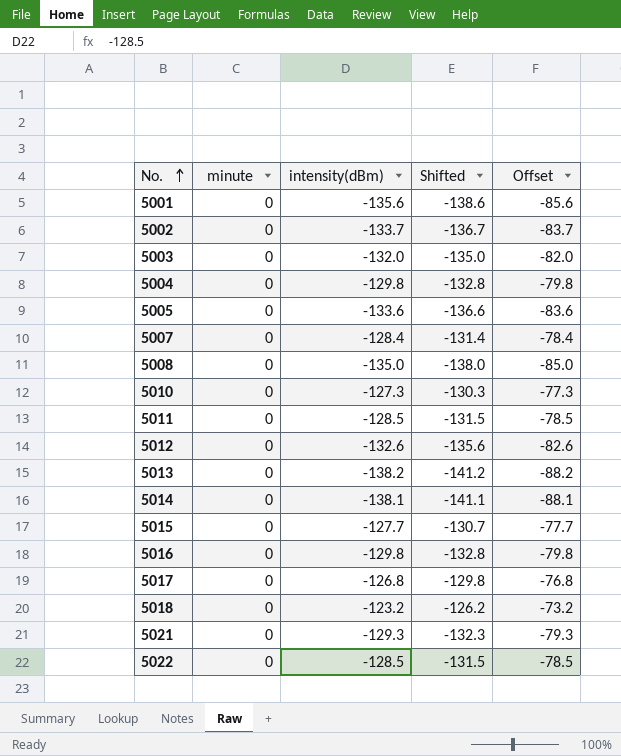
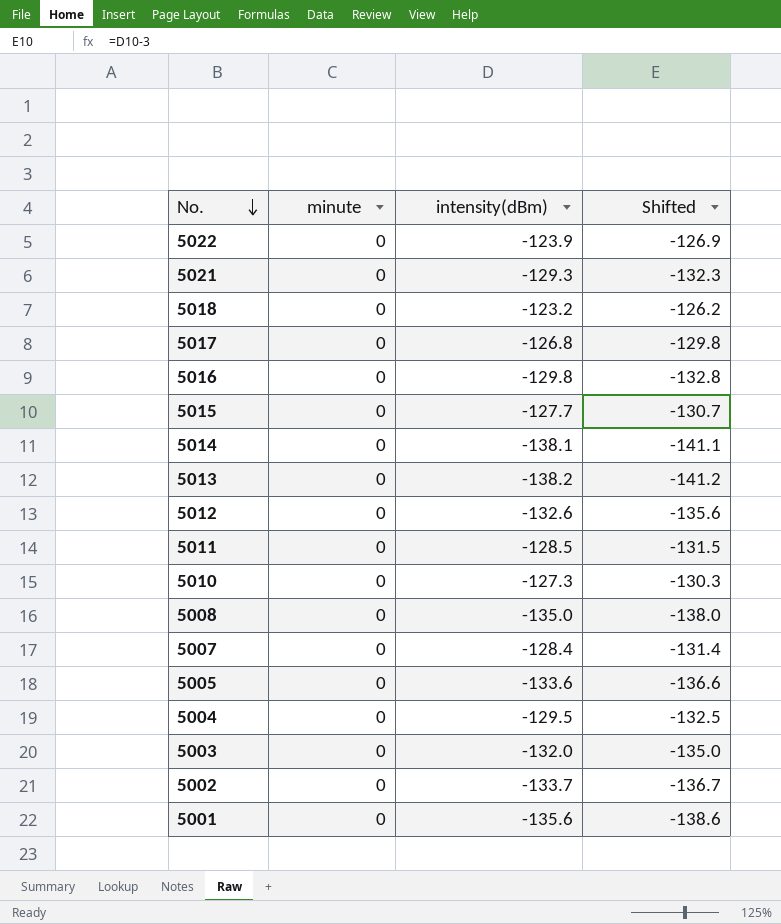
row order: No. ascending -> No. descending
column Offset | formula: [intensity(dBm)] + 50 -> none
5022 | intensity(dBm): -128.5 -> -123.9
5022 | Shifted: -131.5 -> -126.9
5004 | intensity(dBm): -129.8 -> -129.5
5004 | Shifted: -132.8 -> -132.5

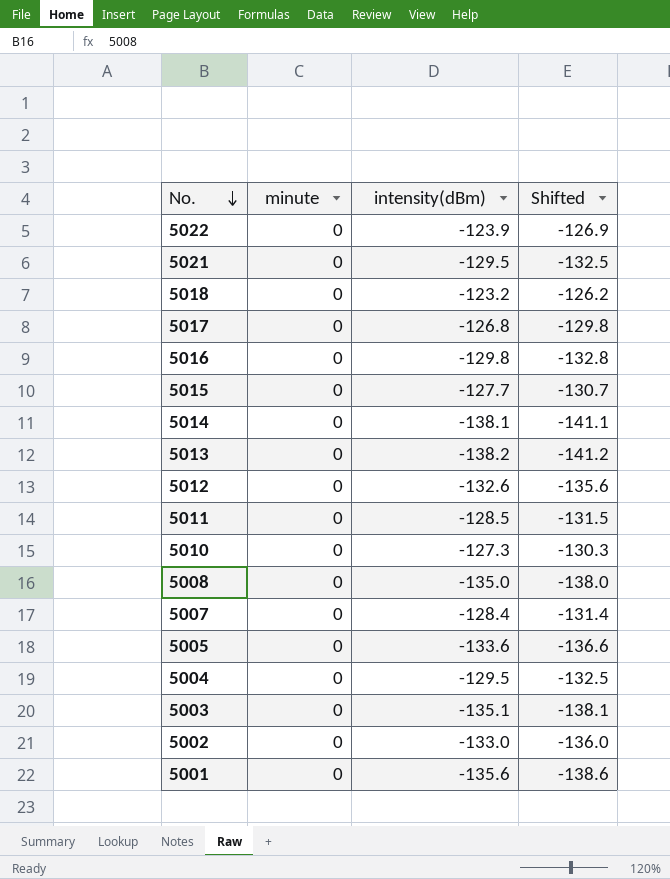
5021 | intensity(dBm): -129.3 -> -129.5
5021 | Shifted: -132.3 -> -132.5
5003 | intensity(dBm): -132.0 -> -135.1
5003 | Shifted: -135.0 -> -138.1
5002 | intensity(dBm): -133.7 -> -133.0
5002 | Shifted: -136.7 -> -136.0

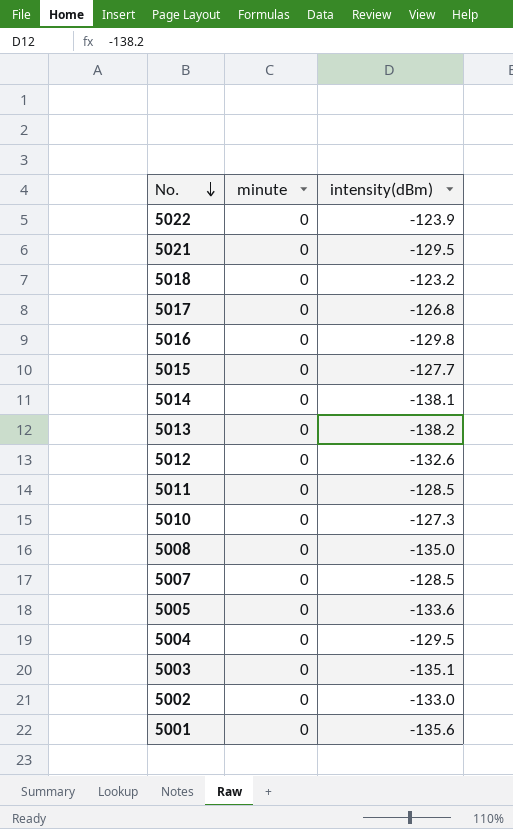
column Shifted | formula: [intensity(dBm)] - 3 -> none
5007 | intensity(dBm): -128.4 -> -128.5

